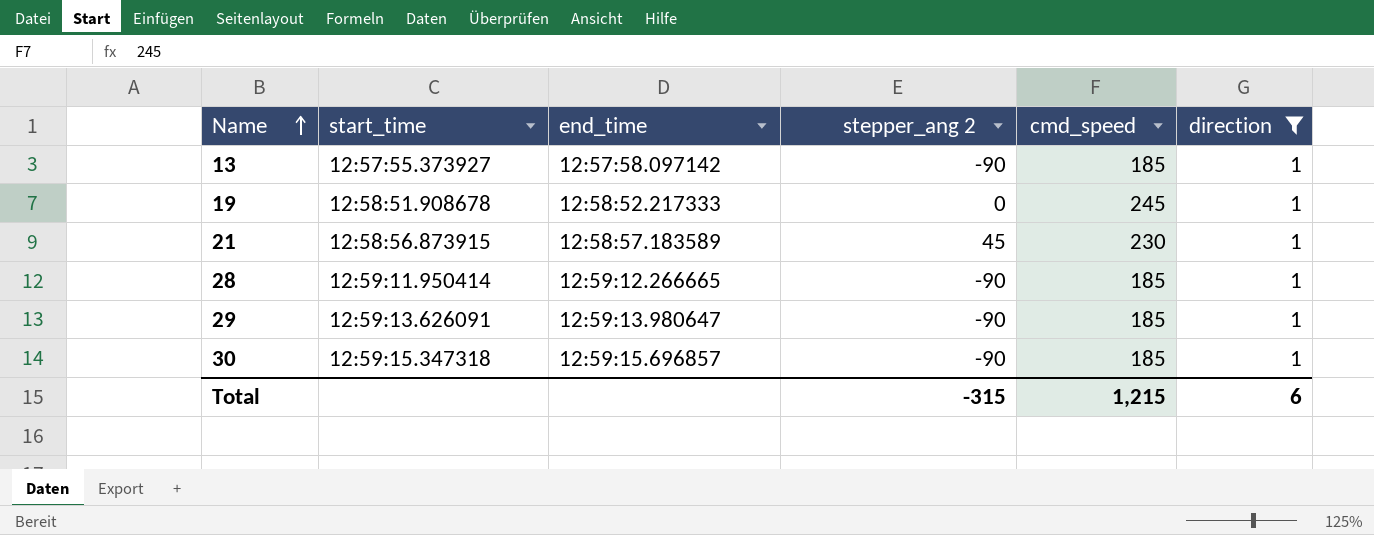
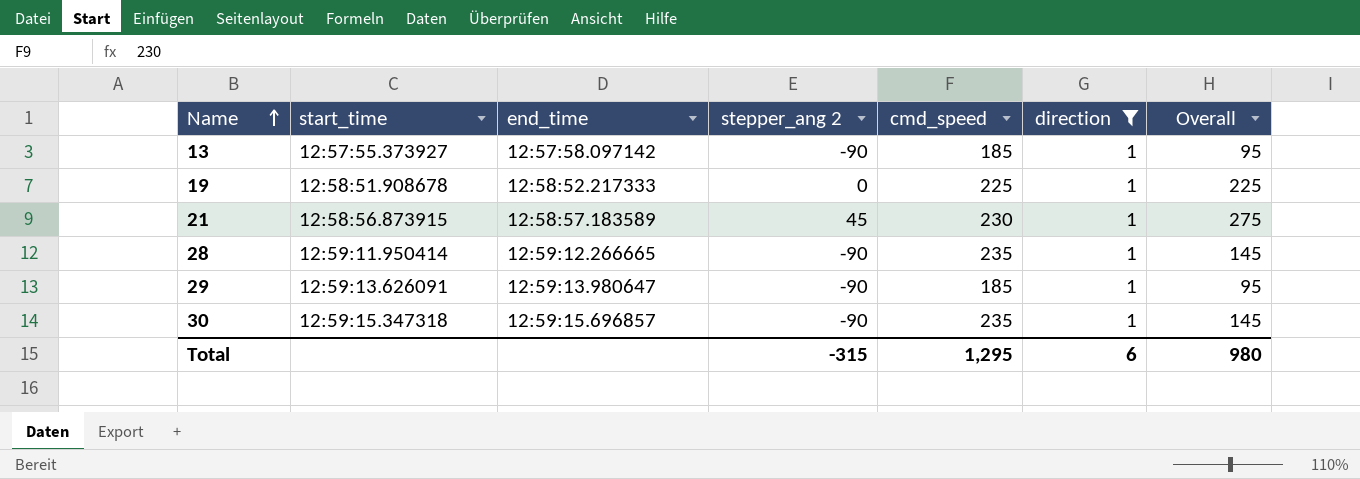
column Overall | formula: none -> [stepper_ang 2] + [cmd_speed]
19 | cmd_speed: 245 -> 225
28 | cmd_speed: 185 -> 235
30 | cmd_speed: 185 -> 235
Total | cmd_speed: 1,215 -> 1,295

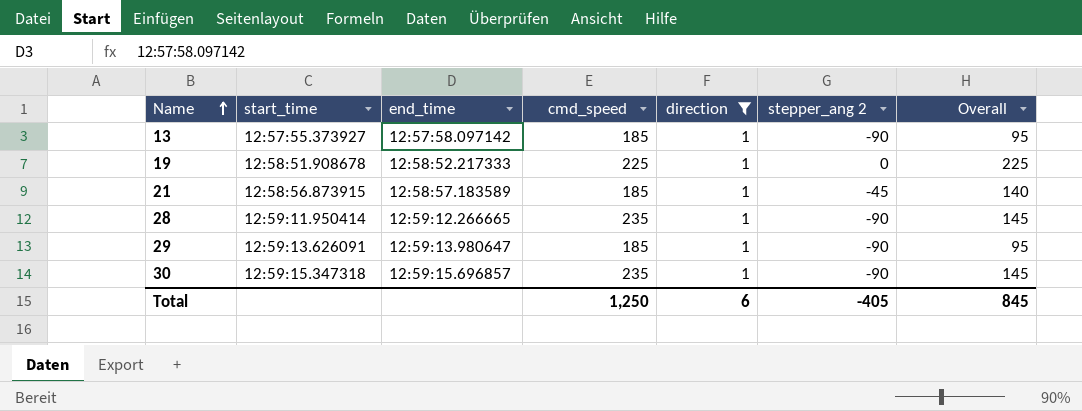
column stepper_ang 2 | position: 4 -> 6
21 | cmd_speed: 230 -> 185
21 | stepper_ang 2: 45 -> -45
21 | Overall: 275 -> 140
Total | cmd_speed: 1,295 -> 1,250
Total | stepper_ang 2: -315 -> -405
Total | Overall: 980 -> 845

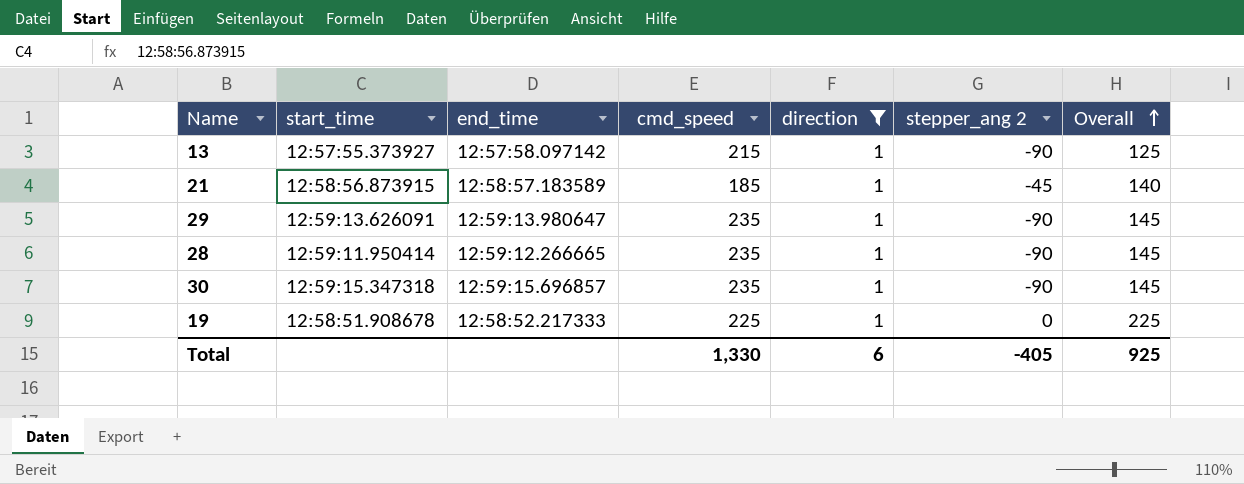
row order: Name ascending -> Overall ascending
13 | cmd_speed: 185 -> 215
13 | Overall: 95 -> 125
29 | cmd_speed: 185 -> 235
29 | Overall: 95 -> 145
Total | cmd_speed: 1,250 -> 1,330
Total | Overall: 845 -> 925

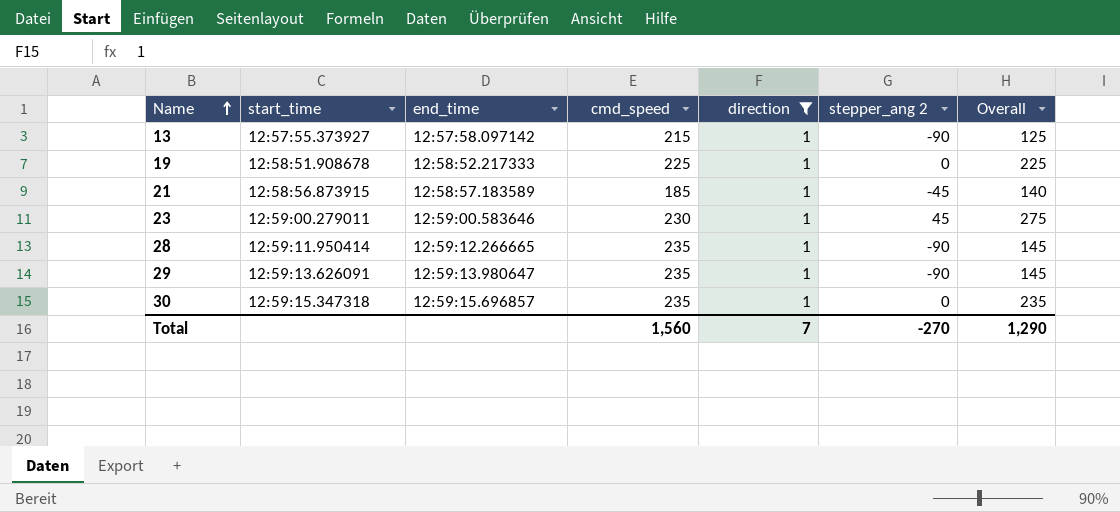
row order: Overall ascending -> Name ascending
row 23: none -> 12:59:00.279011 | 12:59:00.583646 | 230 | 1 | 45 | 275
30 | stepper_ang 2: -90 -> 0
30 | Overall: 145 -> 235
Total | cmd_speed: 1,330 -> 1,560
Total | direction: 6 -> 7
Total | stepper_ang 2: -405 -> -270
Total | Overall: 925 -> 1,290

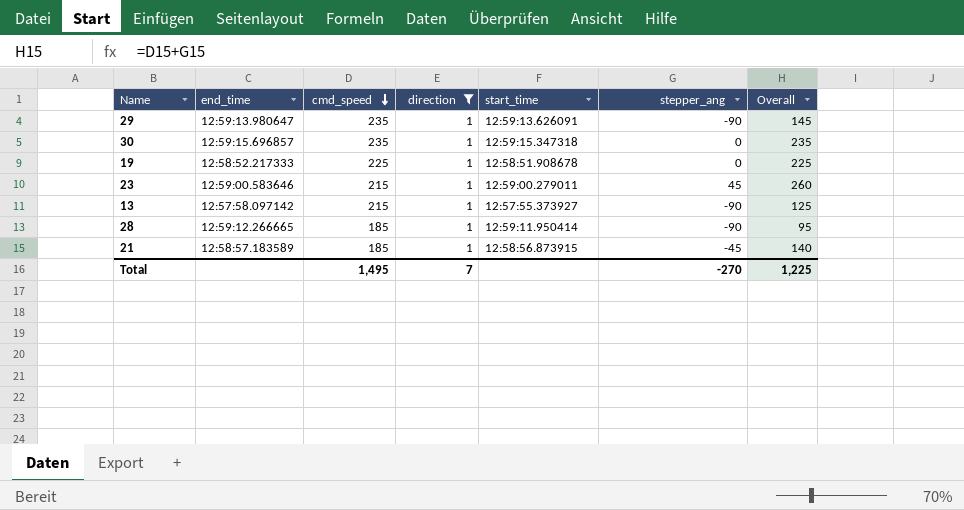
row order: Name ascending -> cmd_speed descending
column start_time | position: 2 -> 5
column name: stepper_ang 2 -> stepper_ang
23 | cmd_speed: 230 -> 215
23 | Overall: 275 -> 260
28 | cmd_speed: 235 -> 185
28 | Overall: 145 -> 95
Total | cmd_speed: 1,560 -> 1,495
Total | Overall: 1,290 -> 1,225

